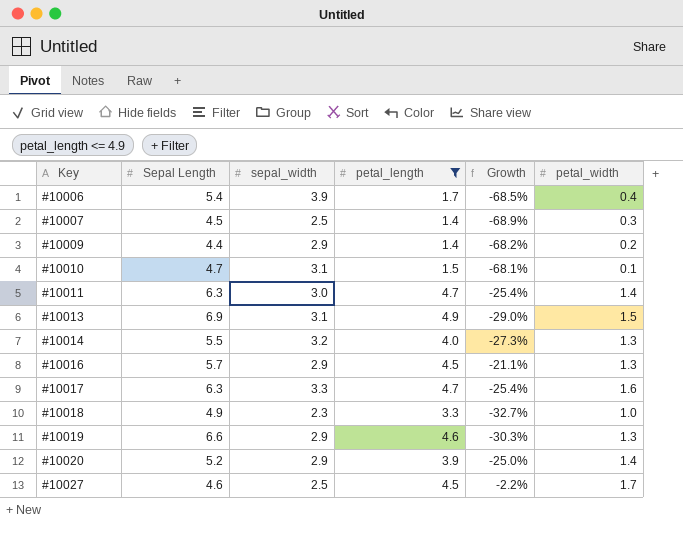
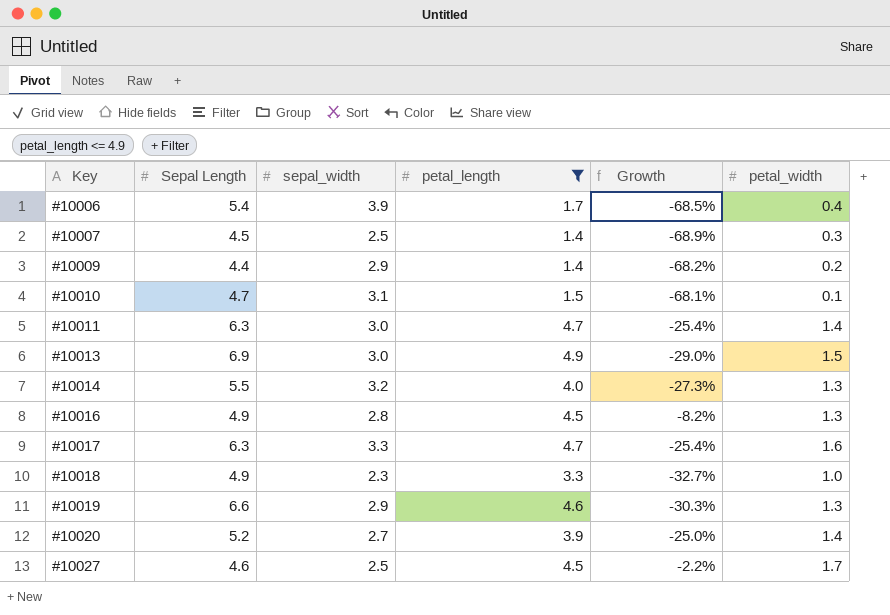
#10013 | sepal_width: 3.1 -> 3.0
#10016 | Sepal Length: 5.7 -> 4.9
#10016 | sepal_width: 2.9 -> 2.8
#10016 | Growth: -21.1% -> -8.2%
#10020 | sepal_width: 2.9 -> 2.7

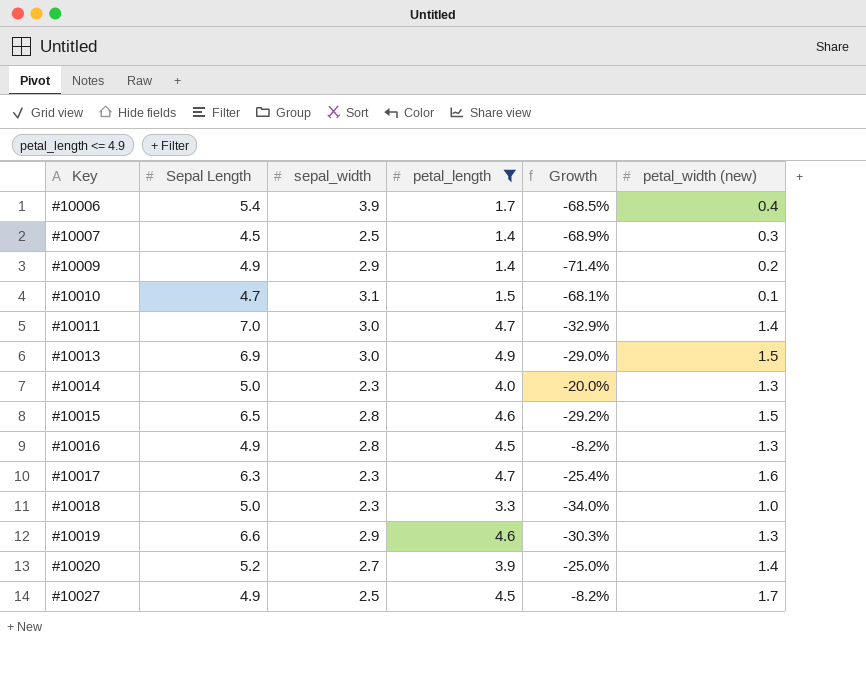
column name: petal_width -> petal_width (new)
#10009 | Sepal Length: 4.4 -> 4.9
#10009 | Growth: -68.2% -> -71.4%
#10011 | Sepal Length: 6.3 -> 7.0
#10011 | Growth: -25.4% -> -32.9%
#10014 | Sepal Length: 5.5 -> 5.0
#10014 | sepal_width: 3.2 -> 2.3
#10014 | Growth: -27.3% -> -20.0%
row #10015: none -> 6.5 | 2.8 | 4.6 | -29.2% | 1.5
#10017 | sepal_width: 3.3 -> 2.3
#10018 | Sepal Length: 4.9 -> 5.0
#10018 | Growth: -32.7% -> -34.0%
#10027 | Sepal Length: 4.6 -> 4.9
#10027 | Growth: -2.2% -> -8.2%

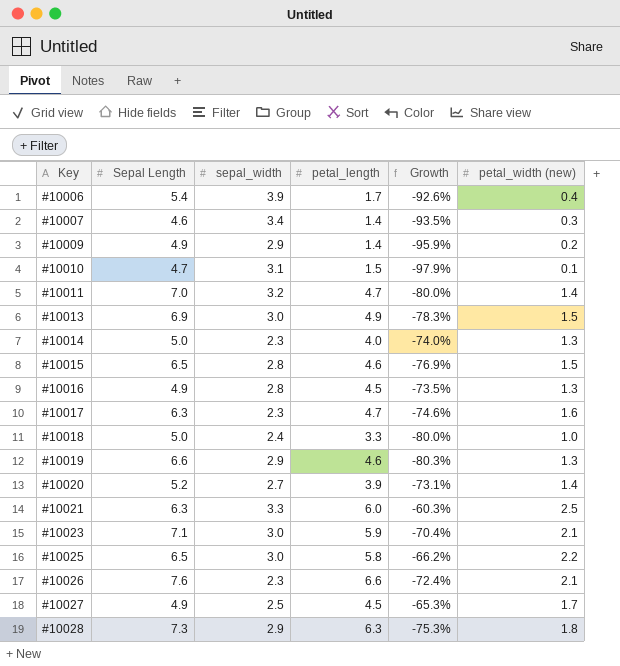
filter: petal_length <= 4.9 -> none
column Growth | formula: ([petal_length] - [Sepal Length]) / [Sepal Length] -> ([petal_width (new)] - [Sepal Length]) / [Sepal Length]
#10007 | Sepal Length: 4.5 -> 4.6
#10007 | sepal_width: 2.5 -> 3.4
#10011 | sepal_width: 3.0 -> 3.2
#10018 | sepal_width: 2.3 -> 2.4

